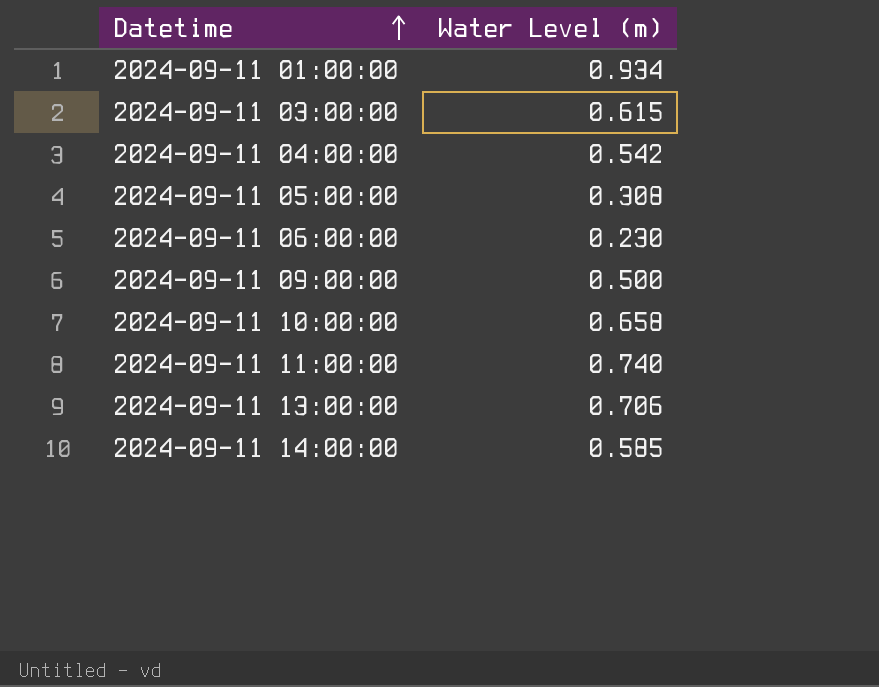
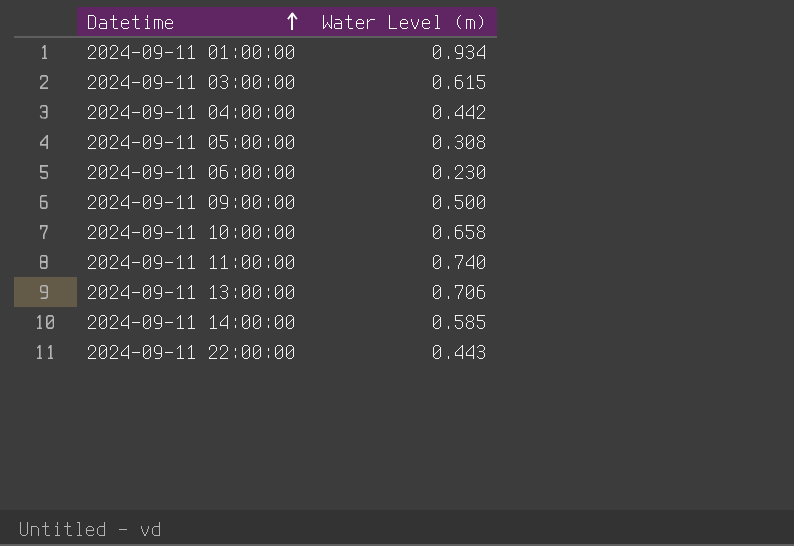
2024-09-11 04:00:00 | Water Level (m): 0.542 -> 0.442
row 2024-09-11 22:00:00: none -> 0.443

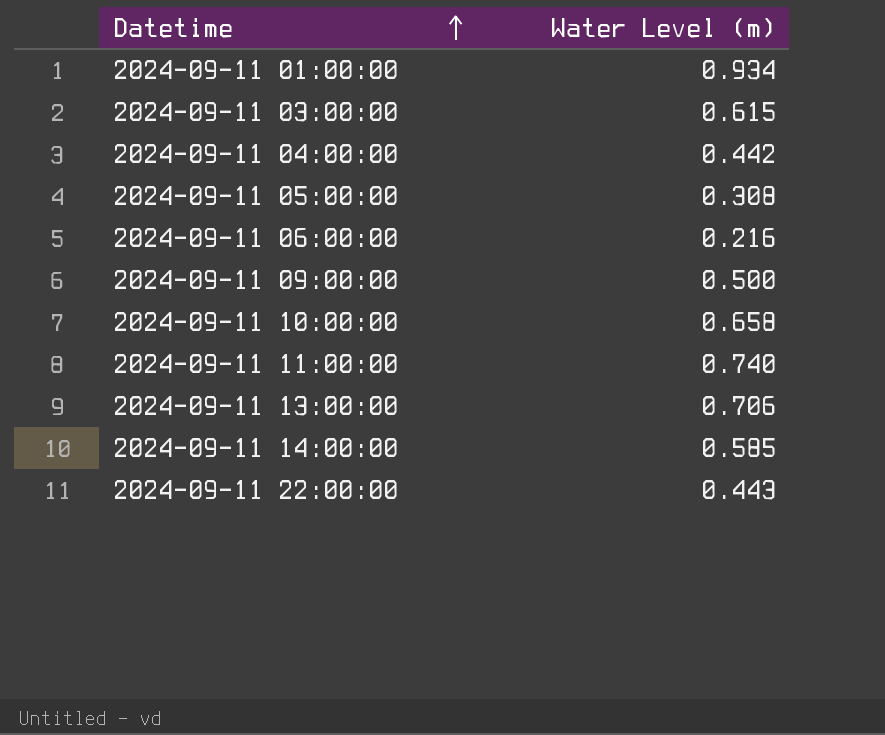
2024-09-11 06:00:00 | Water Level (m): 0.230 -> 0.216

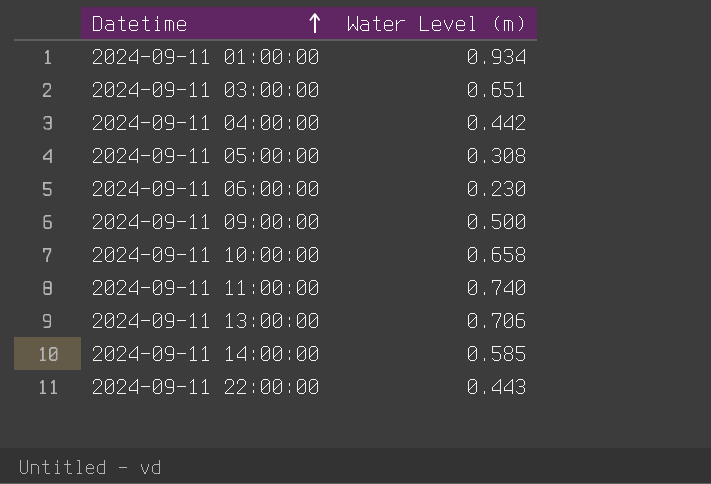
2024-09-11 03:00:00 | Water Level (m): 0.615 -> 0.651
2024-09-11 06:00:00 | Water Level (m): 0.216 -> 0.230

